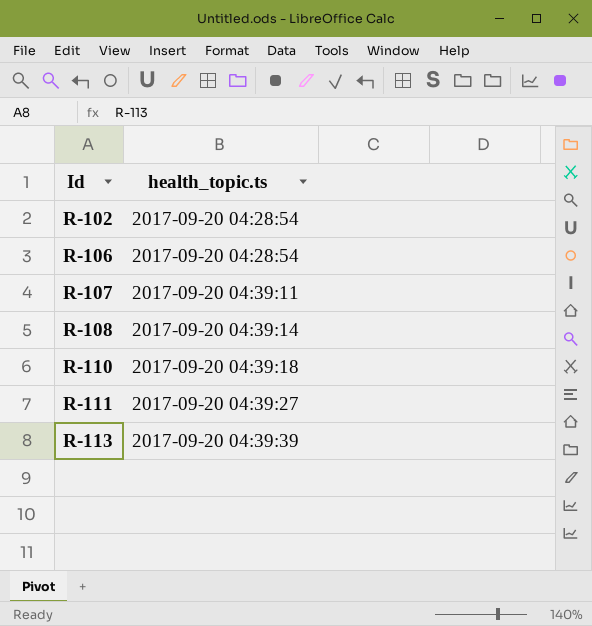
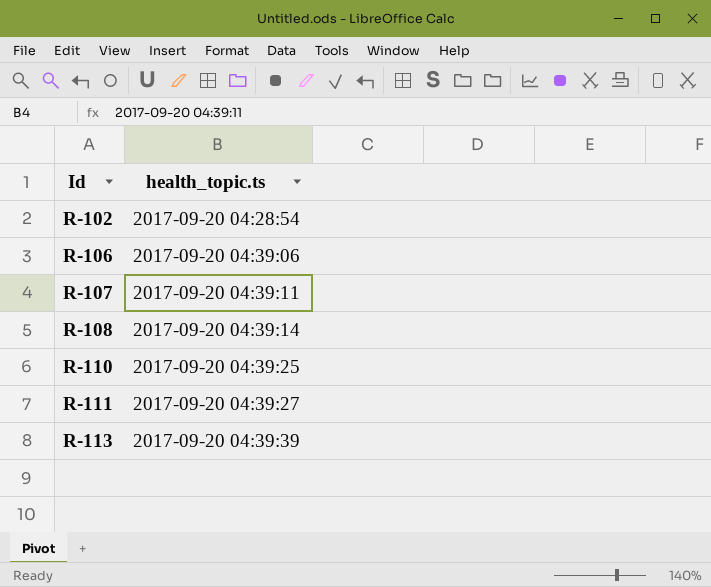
R-106 | health_topic.ts: 2017-09-20 04:28:54 -> 2017-09-20 04:39:06
R-110 | health_topic.ts: 2017-09-20 04:39:18 -> 2017-09-20 04:39:25

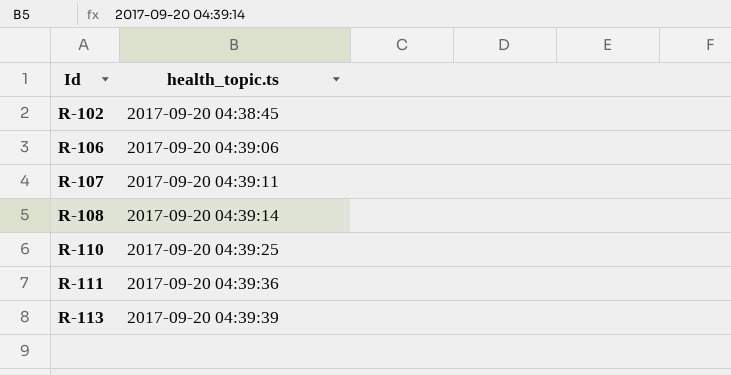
R-102 | health_topic.ts: 2017-09-20 04:28:54 -> 2017-09-20 04:38:45
R-111 | health_topic.ts: 2017-09-20 04:39:27 -> 2017-09-20 04:39:36

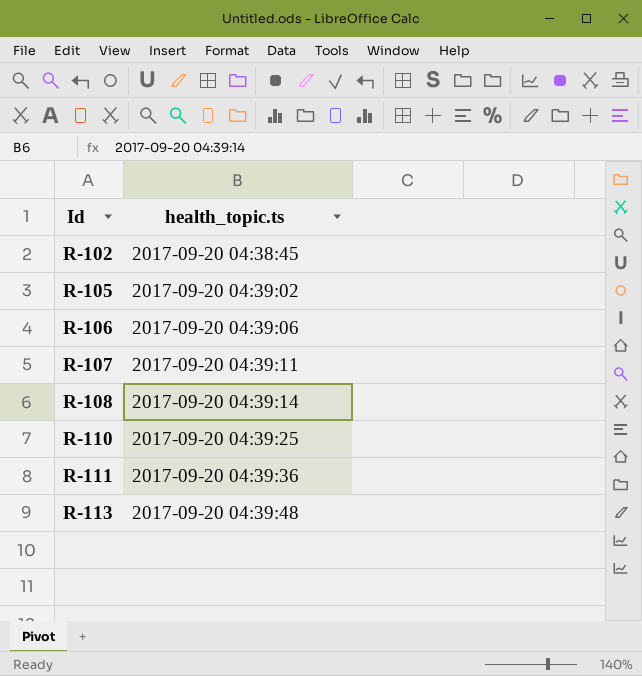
row R-105: none -> 2017-09-20 04:39:02
R-113 | health_topic.ts: 2017-09-20 04:39:39 -> 2017-09-20 04:39:48

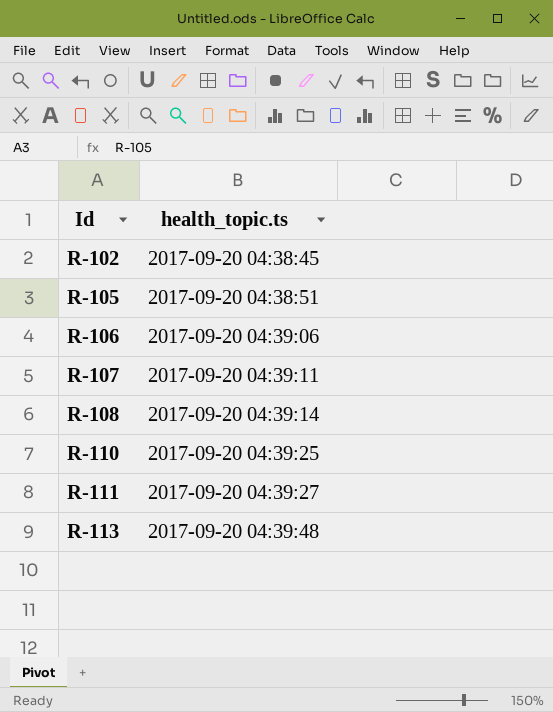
R-105 | health_topic.ts: 2017-09-20 04:39:02 -> 2017-09-20 04:38:51
R-111 | health_topic.ts: 2017-09-20 04:39:36 -> 2017-09-20 04:39:27

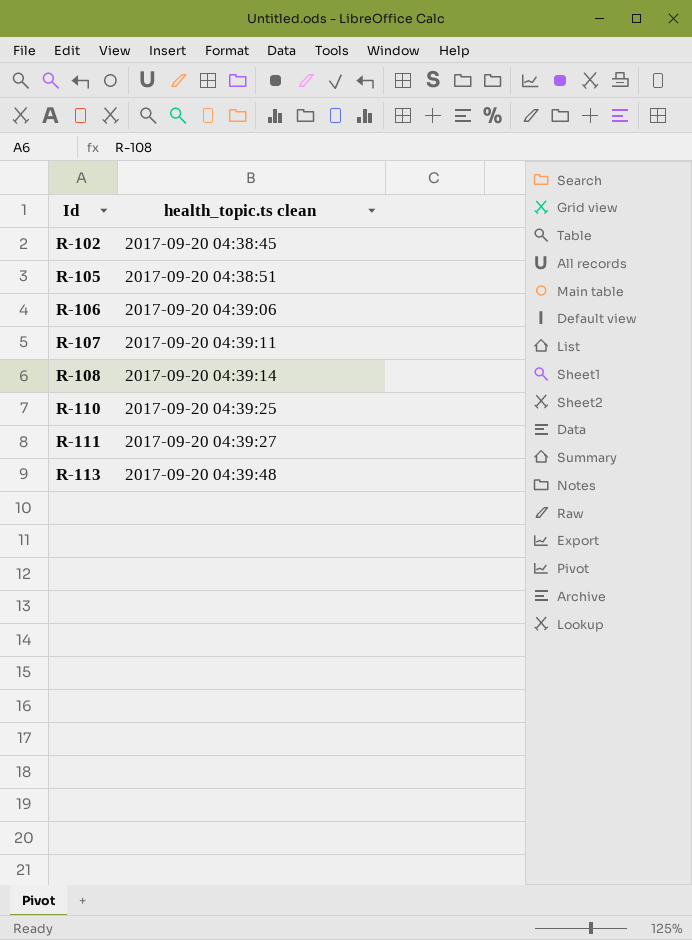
column name: health_topic.ts -> health_topic.ts clean

